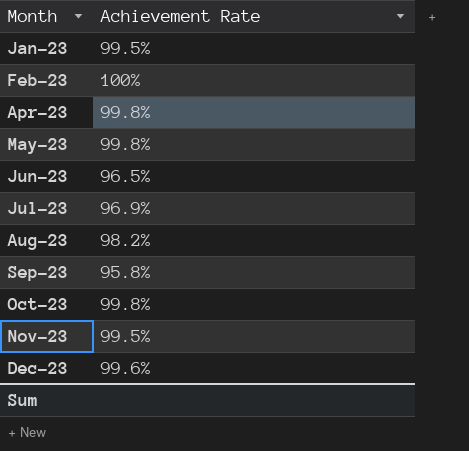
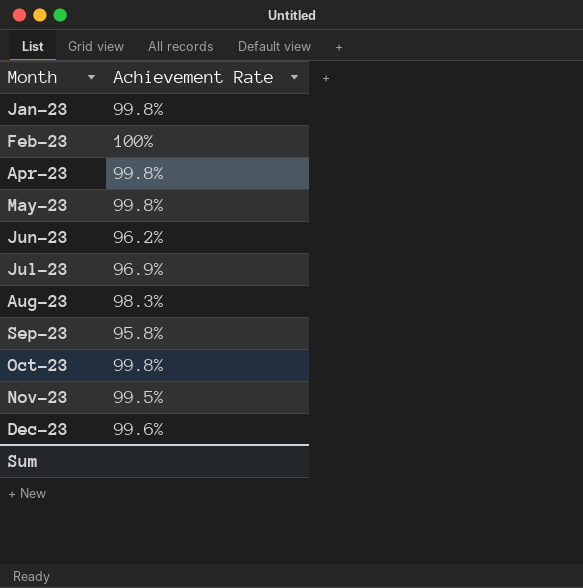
Jan-23 | Achievement Rate: 99.5% -> 99.8%
Jun-23 | Achievement Rate: 96.5% -> 96.2%
Aug-23 | Achievement Rate: 98.2% -> 98.3%

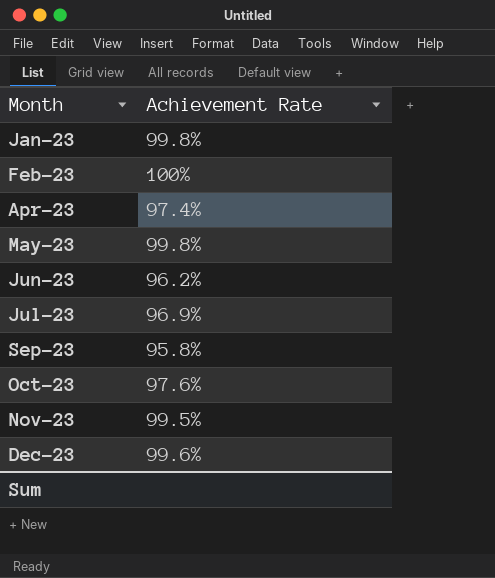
row Aug-23: 98.3% -> none
Apr-23 | Achievement Rate: 99.8% -> 97.4%
Oct-23 | Achievement Rate: 99.8% -> 97.6%

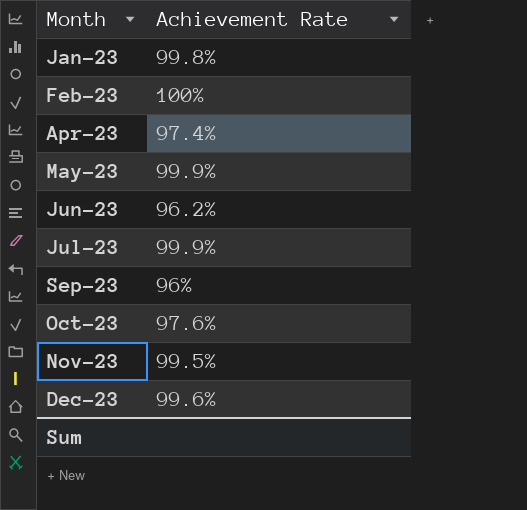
May-23 | Achievement Rate: 99.8% -> 99.9%
Jul-23 | Achievement Rate: 96.9% -> 99.9%
Sep-23 | Achievement Rate: 95.8% -> 96%

